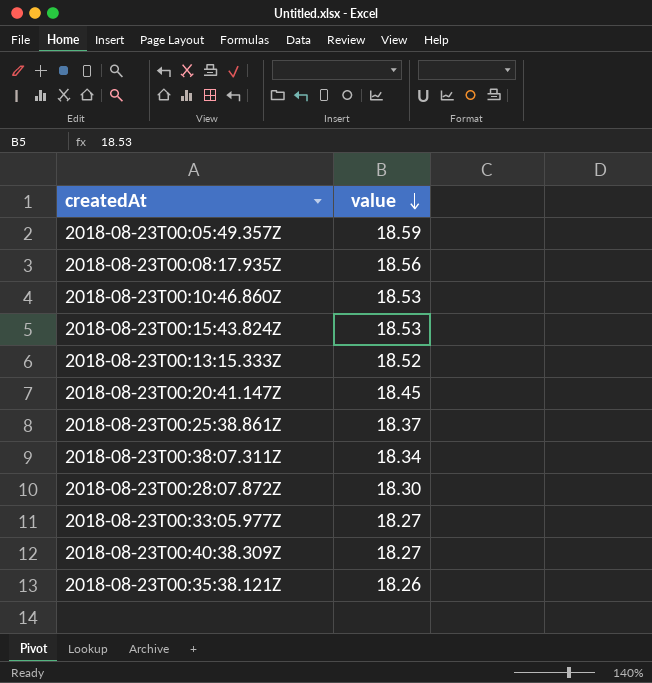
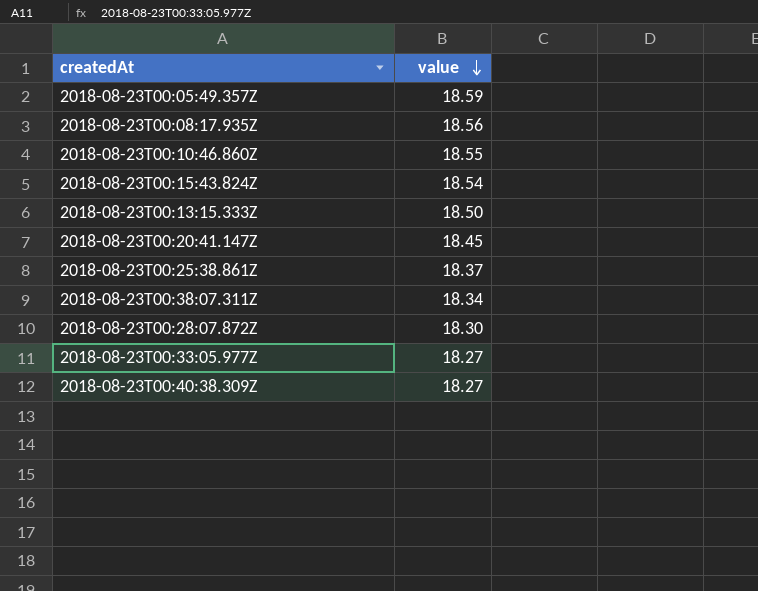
row 2018-08-23T00:35:38.121Z: 18.26 -> none
2018-08-23T00:10:46.860Z | value: 18.53 -> 18.55
2018-08-23T00:15:43.824Z | value: 18.53 -> 18.54
2018-08-23T00:13:15.333Z | value: 18.52 -> 18.50

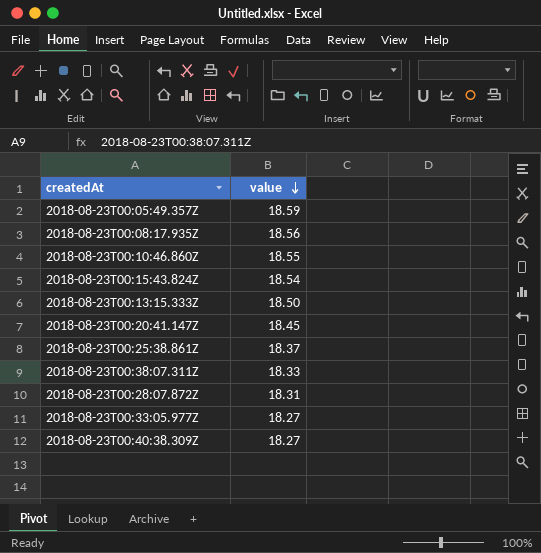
2018-08-23T00:38:07.311Z | value: 18.34 -> 18.33
2018-08-23T00:28:07.872Z | value: 18.30 -> 18.31

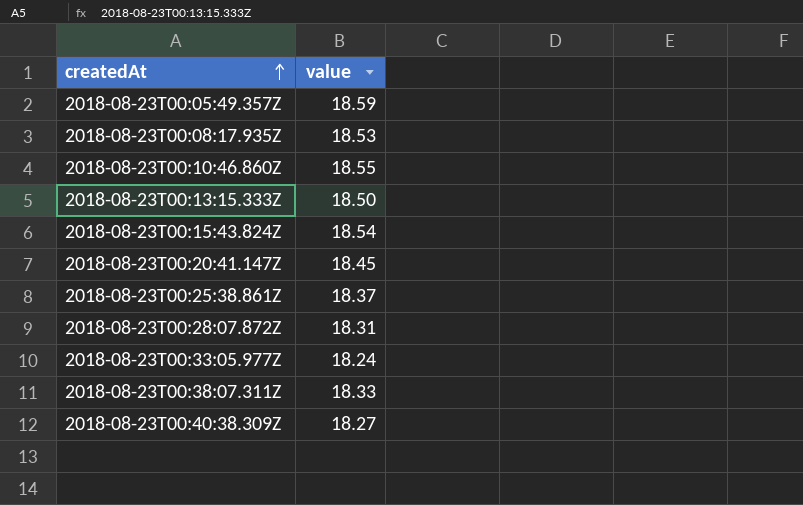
row order: value descending -> createdAt ascending
2018-08-23T00:08:17.935Z | value: 18.56 -> 18.53
2018-08-23T00:33:05.977Z | value: 18.27 -> 18.24

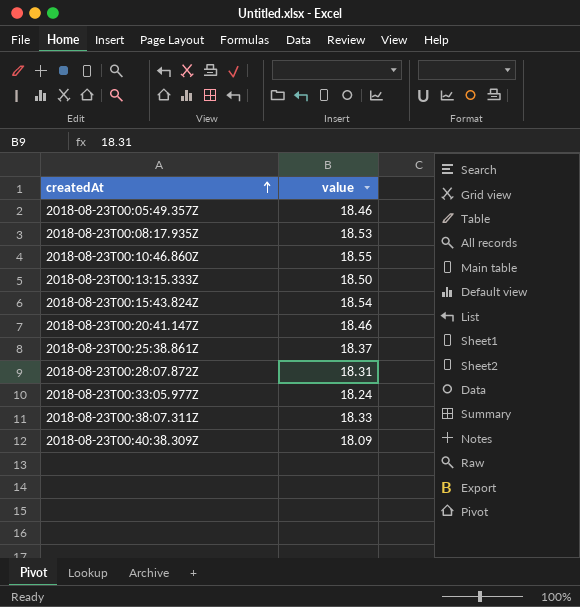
2018-08-23T00:05:49.357Z | value: 18.59 -> 18.46
2018-08-23T00:20:41.147Z | value: 18.45 -> 18.46
2018-08-23T00:40:38.309Z | value: 18.27 -> 18.09

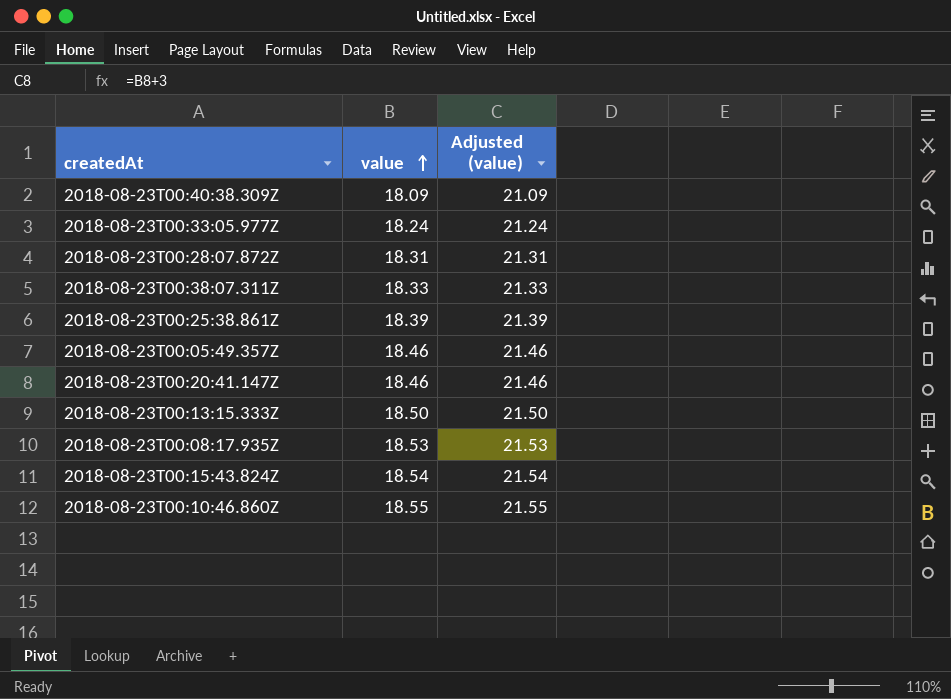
row order: createdAt ascending -> value ascending
column Adjusted (value) | formula: none -> [value] + 3
2018-08-23T00:25:38.861Z | value: 18.37 -> 18.39

